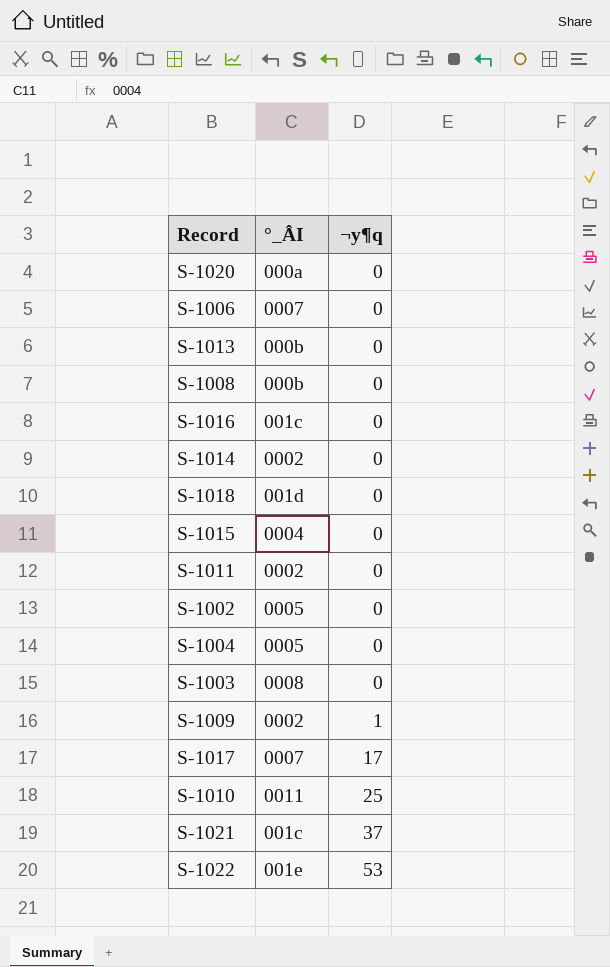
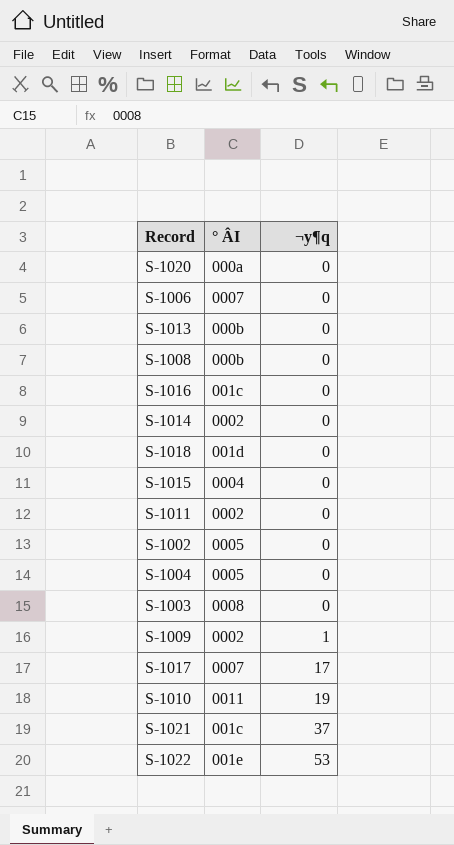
column name: °_ÂI -> ° ÂI
S-1010 | ¬y¶q: 25 -> 19

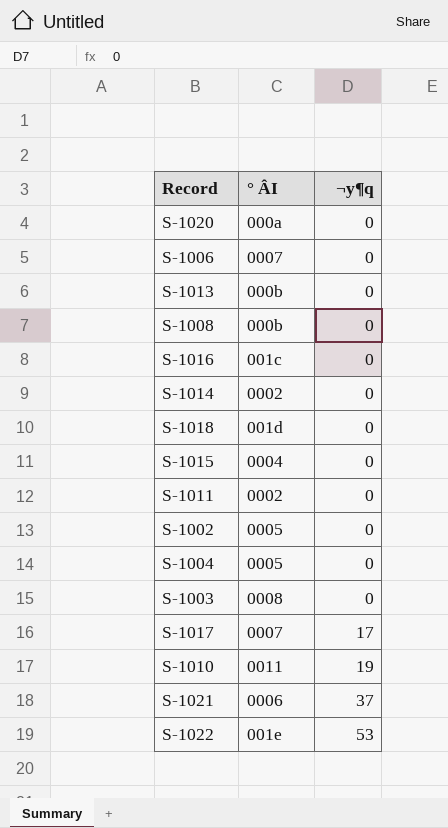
row S-1009: 0002 | 1 -> none
S-1021 | ° ÂI: 001c -> 0006

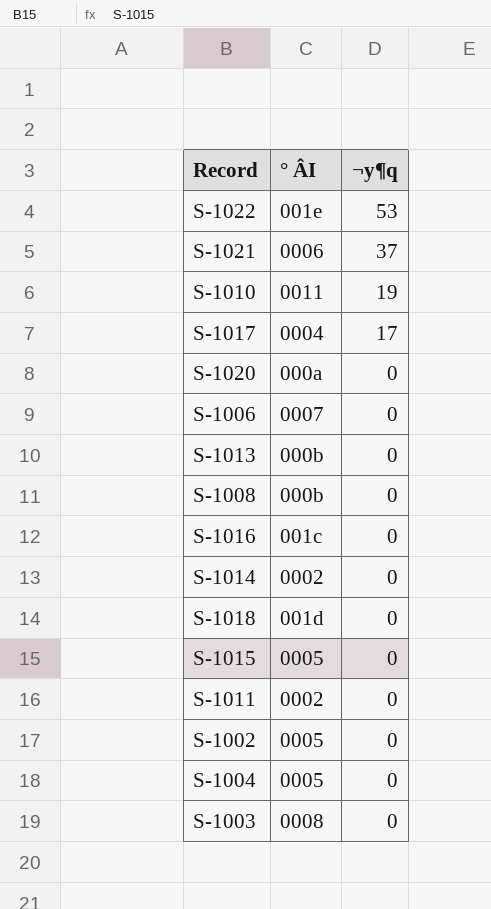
row order: ¬y¶q ascending -> ¬y¶q descending
S-1017 | ° ÂI: 0007 -> 0004
S-1015 | ° ÂI: 0004 -> 0005

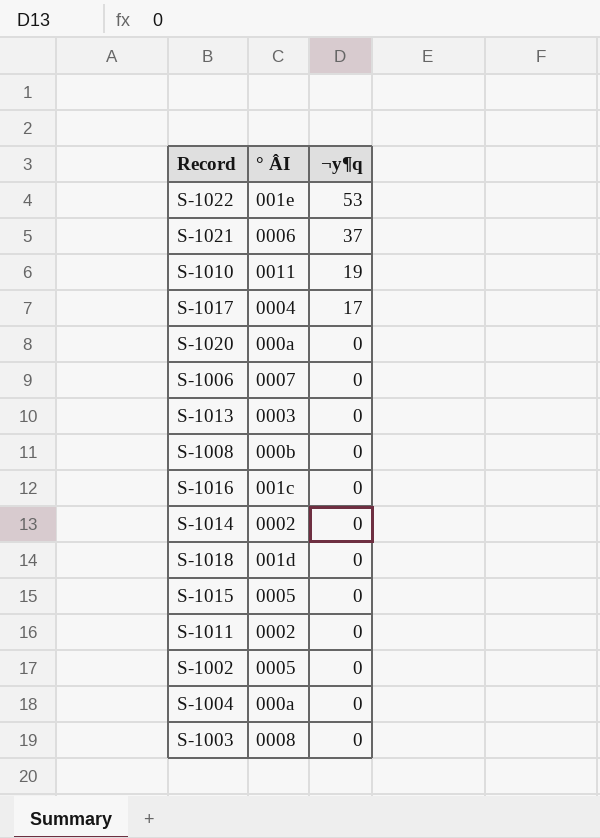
S-1013 | ° ÂI: 000b -> 0003
S-1004 | ° ÂI: 0005 -> 000a

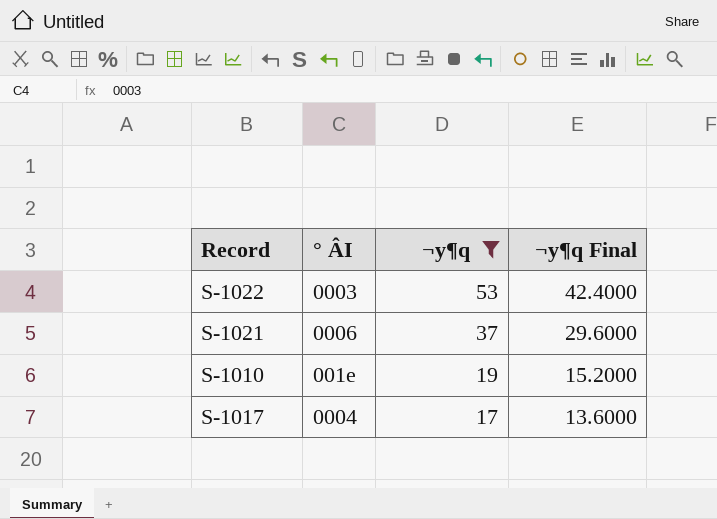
filter: none -> ¬y¶q != 0
column ¬y¶q Final | formula: none -> [¬y¶q] * 0.8
S-1022 | ° ÂI: 001e -> 0003
S-1010 | ° ÂI: 0011 -> 001e

